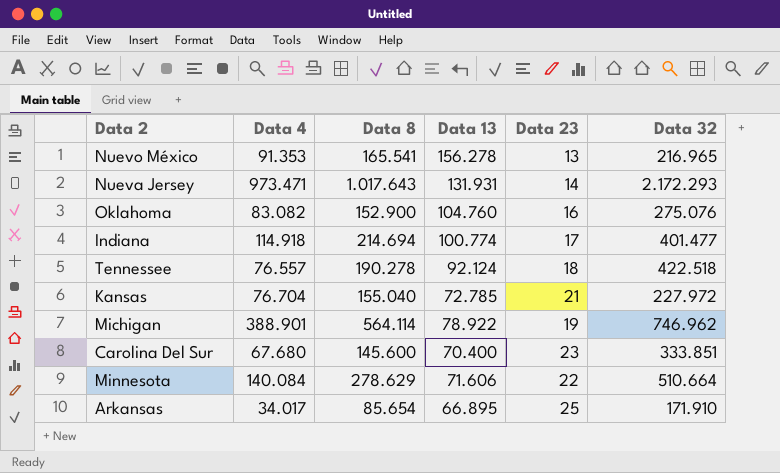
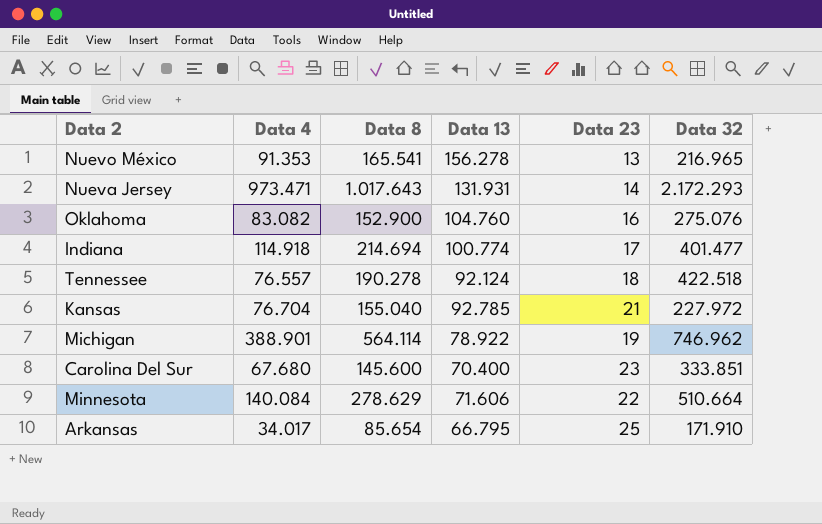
Kansas | Data 13: 72.785 -> 92.785
Arkansas | Data 13: 66.895 -> 66.795

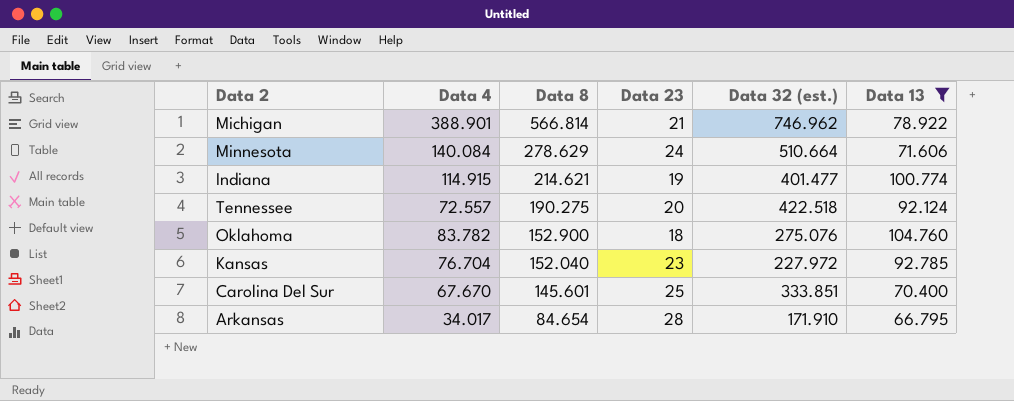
filter: none -> Data 13 <= 104.760
row order: none -> Data 8 descending
column name: Data 32 -> Data 32 (est.)
column Data 13 | position: 4 -> 6
Michigan | Data 8: 564.114 -> 566.814
Michigan | Data 23: 19 -> 21
Minnesota | Data 23: 22 -> 24
Indiana | Data 4: 114.918 -> 114.915
Indiana | Data 8: 214.694 -> 214.621
Indiana | Data 23: 17 -> 19
Tennessee | Data 4: 76.557 -> 72.557
Tennessee | Data 8: 190.278 -> 190.275
Tennessee | Data 23: 18 -> 20
Oklahoma | Data 4: 83.082 -> 83.782
Oklahoma | Data 23: 16 -> 18
Kansas | Data 8: 155.040 -> 152.040
Kansas | Data 23: 21 -> 23
Carolina Del Sur | Data 4: 67.680 -> 67.670
Carolina Del Sur | Data 8: 145.600 -> 145.601
Carolina Del Sur | Data 23: 23 -> 25
Arkansas | Data 8: 85.654 -> 84.654
Arkansas | Data 23: 25 -> 28

